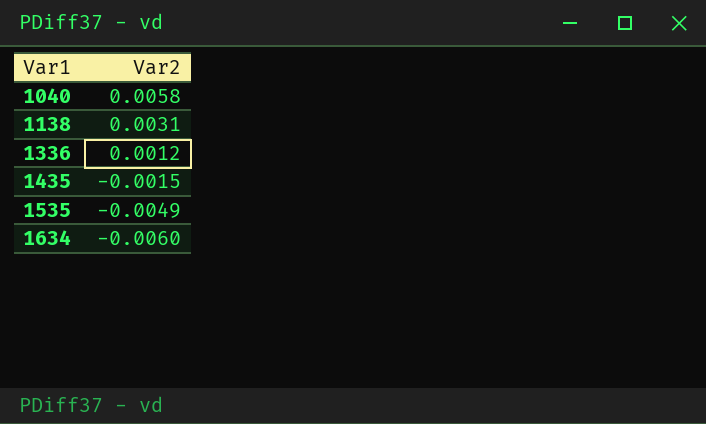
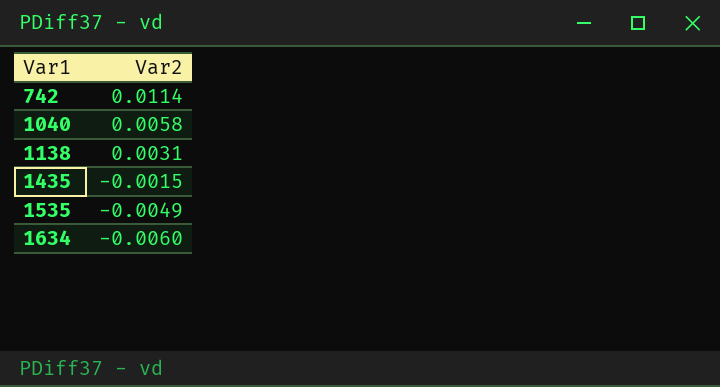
row 1336: 0.0012 -> none
row 742: none -> 0.0114

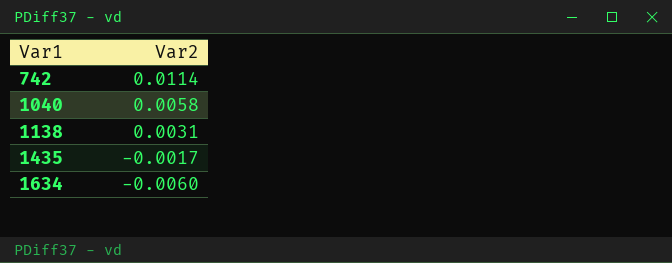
row 1535: -0.0049 -> none
1435 | Var2: -0.0015 -> -0.0017

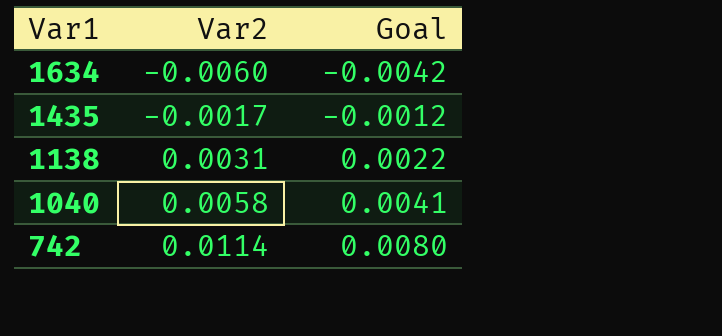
row order: Var1 ascending -> Var1 descending
column Goal | formula: none -> [Var2] * 0.7

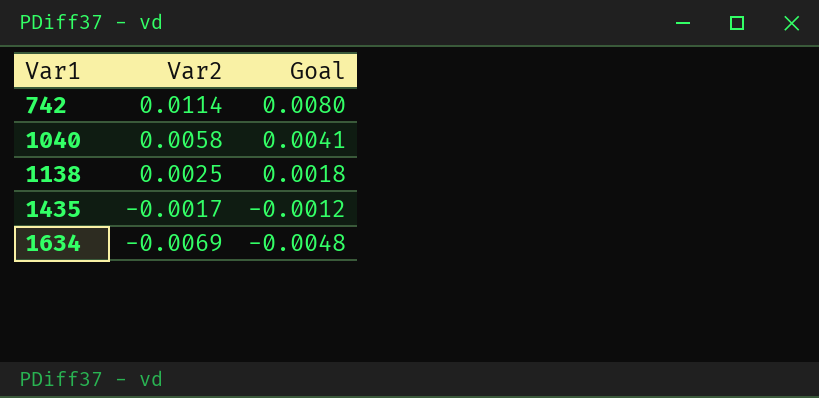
row order: Var1 descending -> Var1 ascending
1138 | Var2: 0.0031 -> 0.0025
1138 | Goal: 0.0022 -> 0.0018
1634 | Var2: -0.0060 -> -0.0069
1634 | Goal: -0.0042 -> -0.0048

